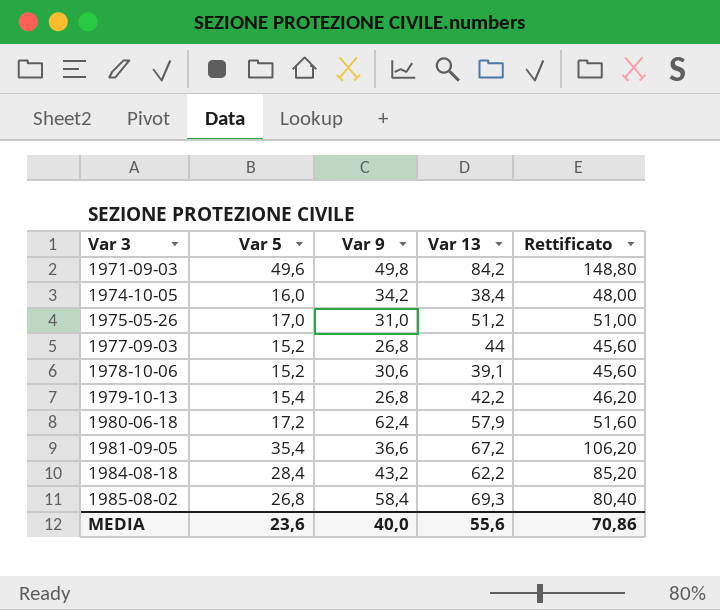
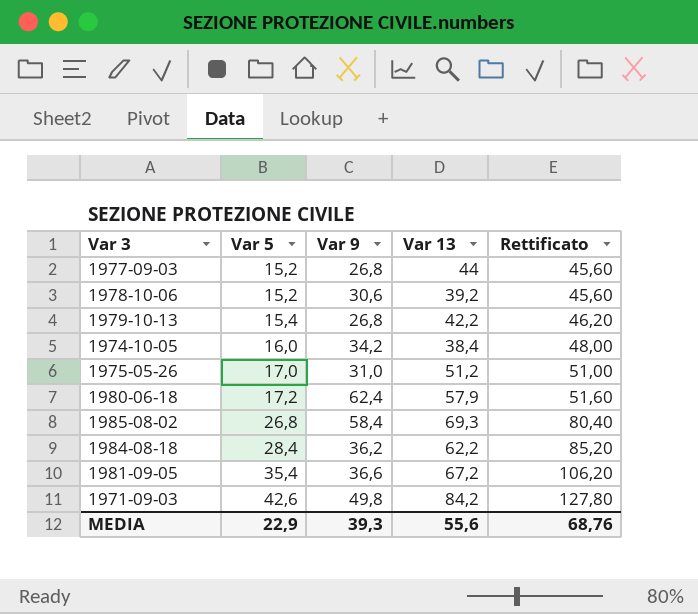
row order: Var 3 ascending -> Var 5 ascending
1978-10-06 | Var 13: 39,1 -> 39,2
1984-08-18 | Var 9: 43,2 -> 36,2
1971-09-03 | Var 5: 49,6 -> 42,6
1971-09-03 | Rettificato: 148,80 -> 127,80
MEDIA | Var 5: 23,6 -> 22,9
MEDIA | Var 9: 40,0 -> 39,3
MEDIA | Rettificato: 70,86 -> 68,76

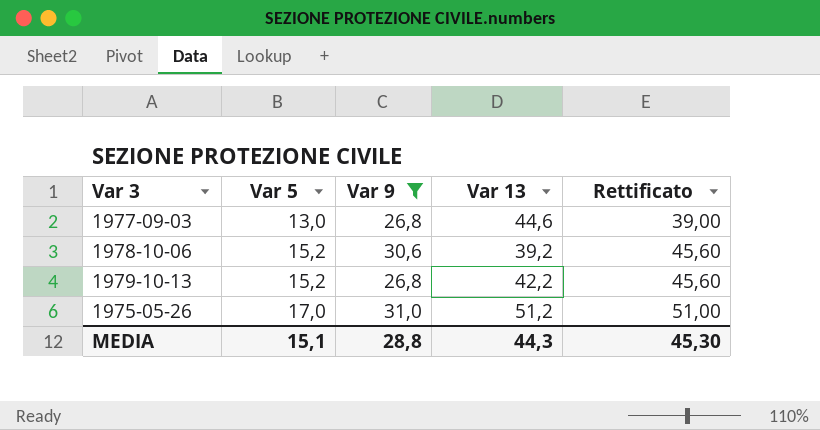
filter: none -> Var 9 <= 31,0
1977-09-03 | Var 5: 15,2 -> 13,0
1977-09-03 | Var 13: 44 -> 44,6
1977-09-03 | Rettificato: 45,60 -> 39,00
1979-10-13 | Var 5: 15,4 -> 15,2
1979-10-13 | Rettificato: 46,20 -> 45,60
MEDIA | Var 5: 22,9 -> 15,1
MEDIA | Var 9: 39,3 -> 28,8
MEDIA | Var 13: 55,6 -> 44,3
MEDIA | Rettificato: 68,76 -> 45,30

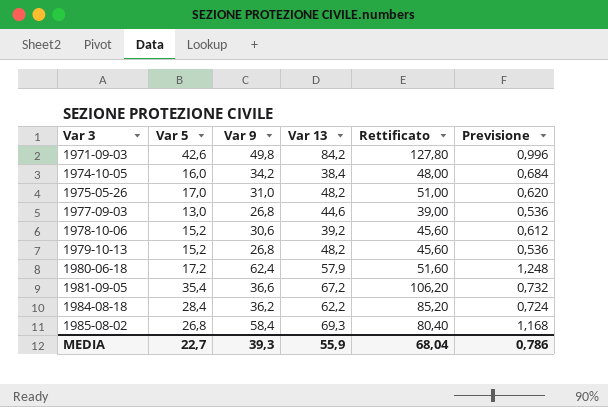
filter: Var 9 <= 31,0 -> none
row order: Var 5 ascending -> Var 3 ascending
column Previsione | formula: none -> [Var 9] * 0,02
1975-05-26 | Var 13: 51,2 -> 48,2
1979-10-13 | Var 13: 42,2 -> 48,2
MEDIA | Var 5: 15,1 -> 22,7
MEDIA | Var 9: 28,8 -> 39,3
MEDIA | Var 13: 44,3 -> 55,9
MEDIA | Rettificato: 45,30 -> 68,04

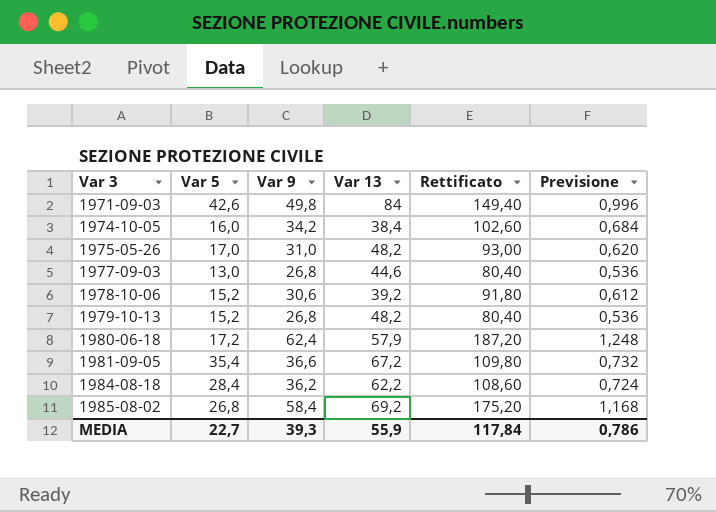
column Rettificato | formula: [Var 5] * 3 -> [Var 9] * 3
1971-09-03 | Var 13: 84,2 -> 84
1985-08-02 | Var 13: 69,3 -> 69,2
MEDIA | Rettificato: 68,04 -> 117,84

